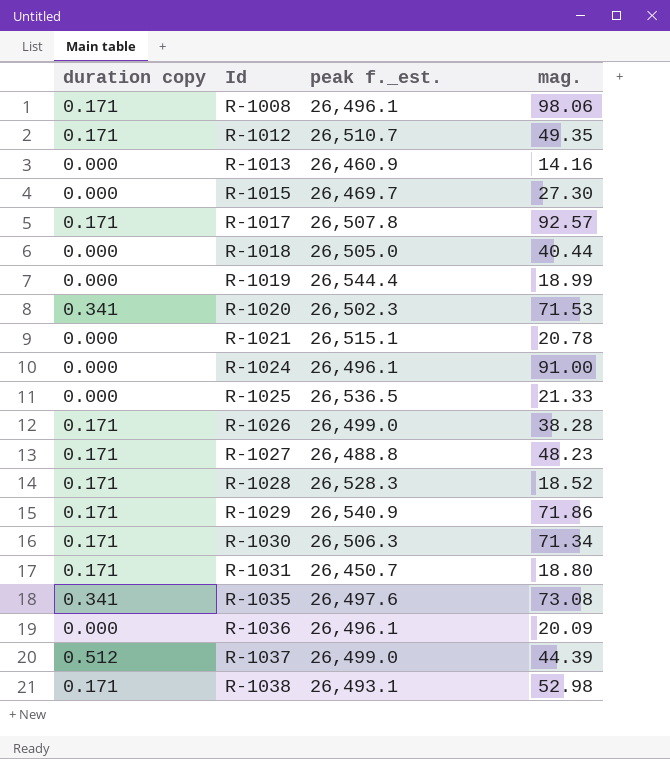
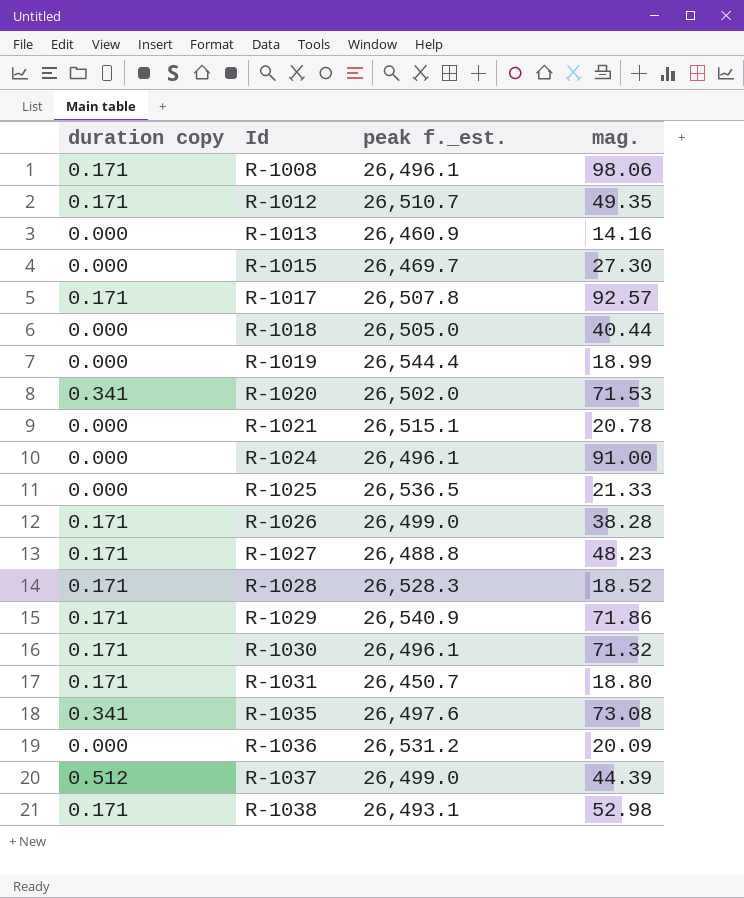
R-1020 | peak f._est.: 26,502.3 -> 26,502.0
R-1030 | peak f._est.: 26,506.3 -> 26,496.1
R-1030 | mag.: 71.34 -> 71.32
R-1036 | peak f._est.: 26,496.1 -> 26,531.2

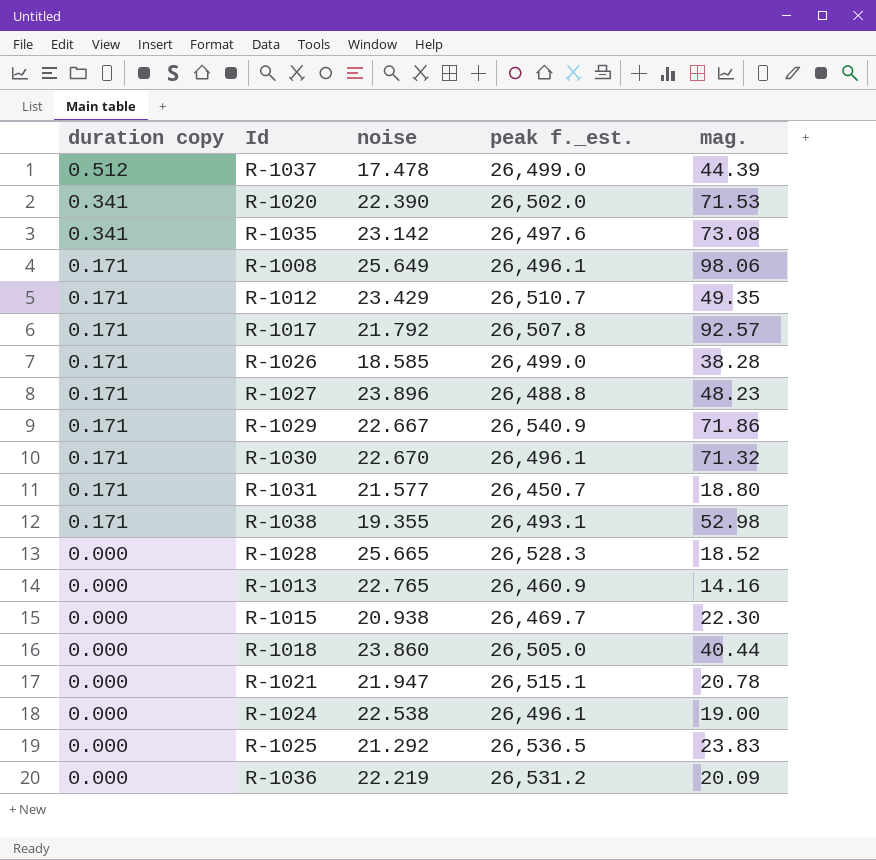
row order: Id ascending -> duration copy descending
column noise | position: none -> 3
row R-1019: 0.000 | 26,544.4 | 18.99 -> none
R-1028 | duration copy: 0.171 -> 0.000
R-1015 | mag.: 27.30 -> 22.30
R-1024 | mag.: 91.00 -> 19.00
R-1025 | mag.: 21.33 -> 23.83

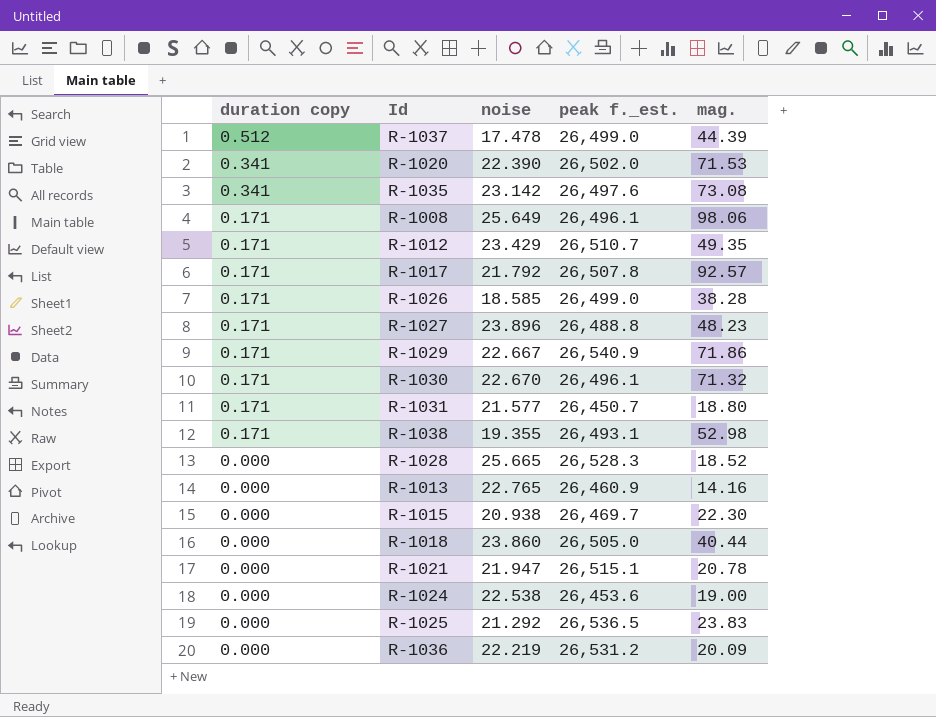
R-1024 | peak f._est.: 26,496.1 -> 26,453.6

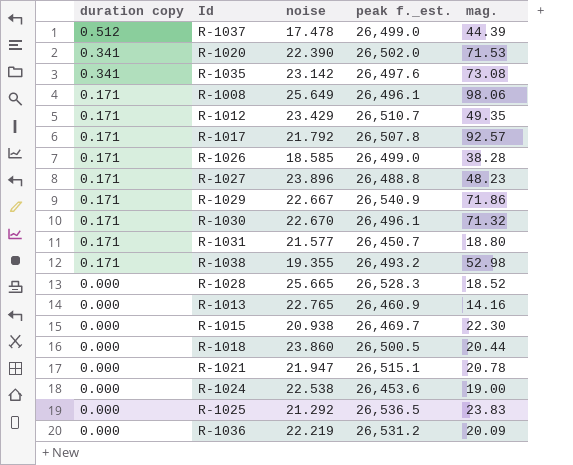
R-1038 | peak f._est.: 26,493.1 -> 26,493.2
R-1018 | peak f._est.: 26,505.0 -> 26,500.5
R-1018 | mag.: 40.44 -> 20.44

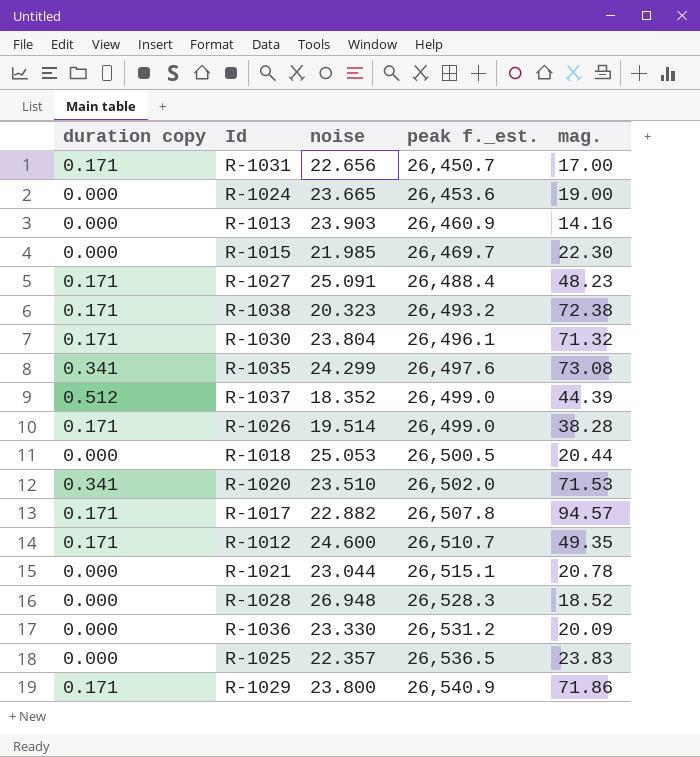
row order: duration copy descending -> peak f._est. ascending
row R-1008: 0.171 | 25.649 | 26,496.1 | 98.06 -> none
R-1031 | noise: 21.577 -> 22.656
R-1031 | mag.: 18.80 -> 17.00
R-1024 | noise: 22.538 -> 23.665
R-1013 | noise: 22.765 -> 23.903
R-1015 | noise: 20.938 -> 21.985
R-1027 | noise: 23.896 -> 25.091
R-1027 | peak f._est.: 26,488.8 -> 26,488.4
R-1038 | noise: 19.355 -> 20.323
R-1038 | mag.: 52.98 -> 72.38
R-1030 | noise: 22.670 -> 23.804
R-1035 | noise: 23.142 -> 24.299
R-1037 | noise: 17.478 -> 18.352
R-1026 | noise: 18.585 -> 19.514
R-1018 | noise: 23.860 -> 25.053
R-1020 | noise: 22.390 -> 23.510
R-1017 | noise: 21.792 -> 22.882
R-1017 | mag.: 92.57 -> 94.57
R-1012 | noise: 23.429 -> 24.600
R-1021 | noise: 21.947 -> 23.044
R-1028 | noise: 25.665 -> 26.948
R-1036 | noise: 22.219 -> 23.330
R-1025 | noise: 21.292 -> 22.357
R-1029 | noise: 22.667 -> 23.800

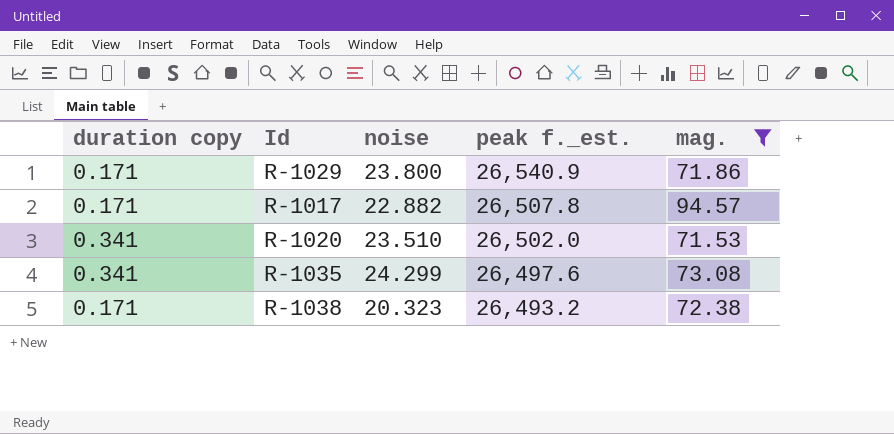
filter: none -> mag. >= 71.53
row order: peak f._est. ascending -> peak f._est. descending

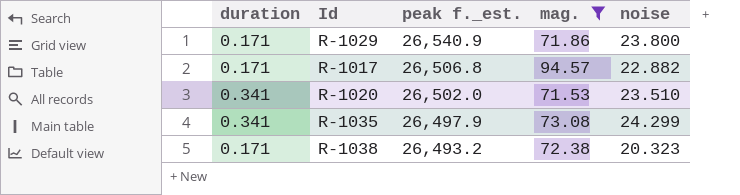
column name: duration copy -> duration
column noise | position: 3 -> 5
R-1017 | peak f._est.: 26,507.8 -> 26,506.8
R-1035 | peak f._est.: 26,497.6 -> 26,497.9

